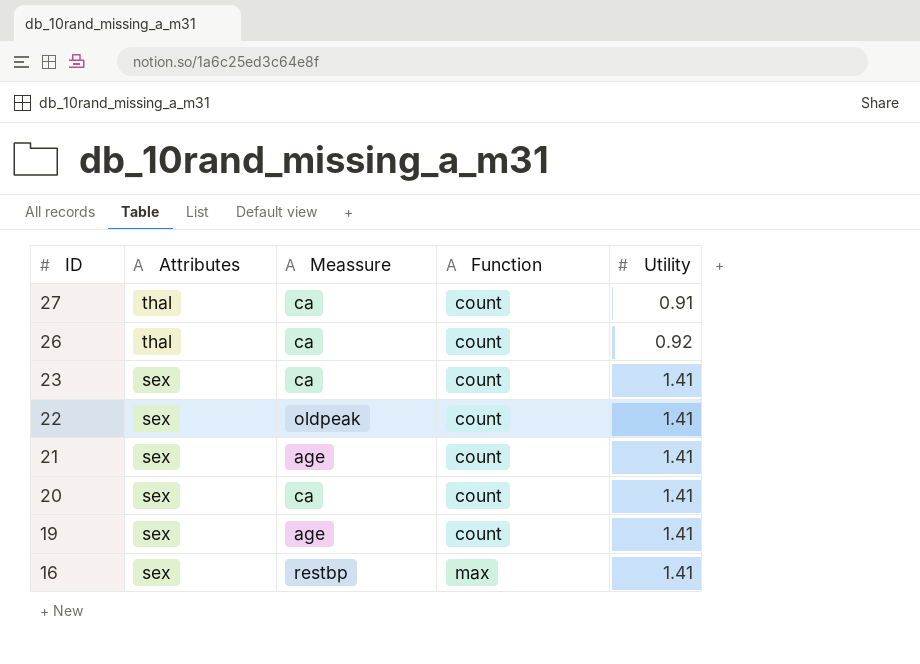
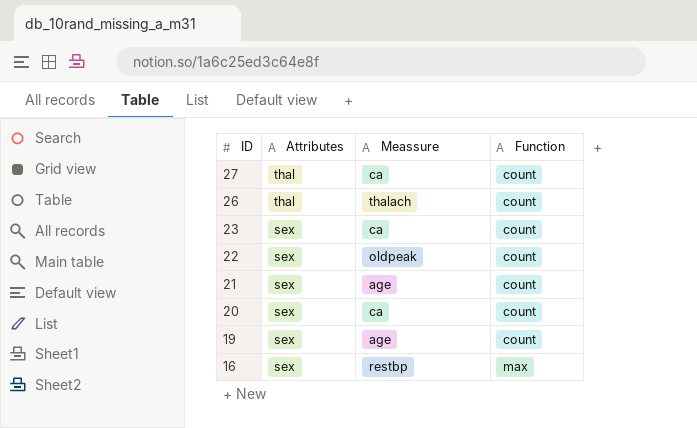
column Utility | position: 5 -> none
26 | Meassure: ca -> thalach

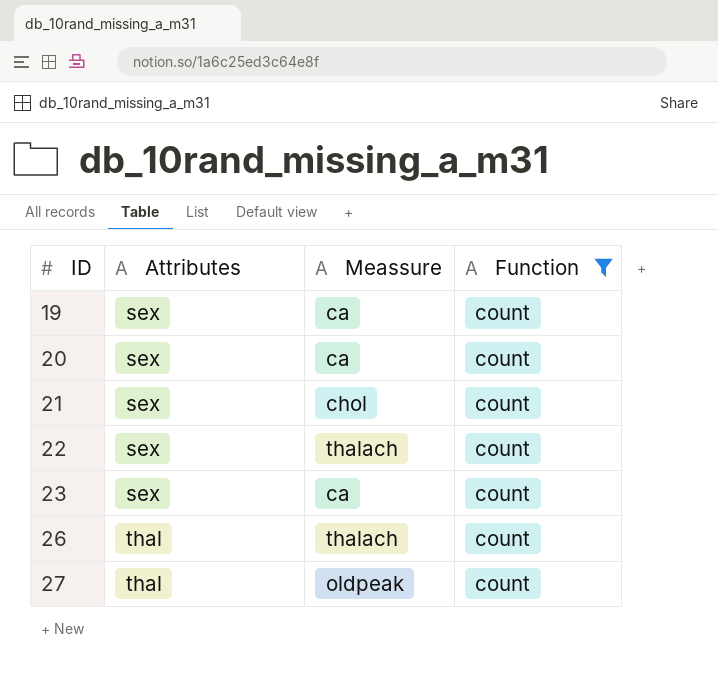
filter: none -> Function = count
row order: ID descending -> ID ascending
19 | Meassure: age -> ca
21 | Meassure: age -> chol
22 | Meassure: oldpeak -> thalach
27 | Meassure: ca -> oldpeak

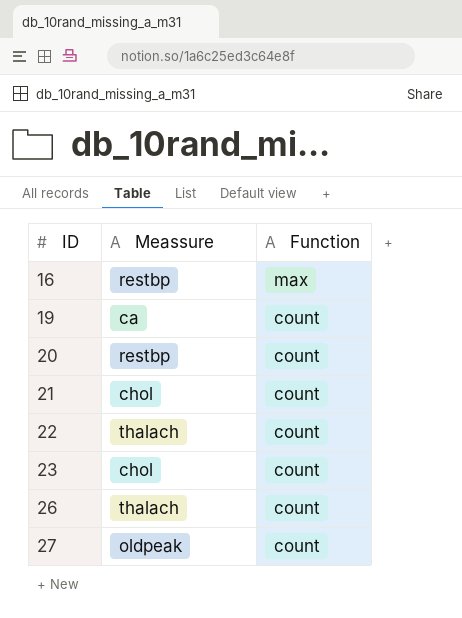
filter: Function = count -> none
column Attributes | position: 2 -> none
20 | Meassure: ca -> restbp
23 | Meassure: ca -> chol

